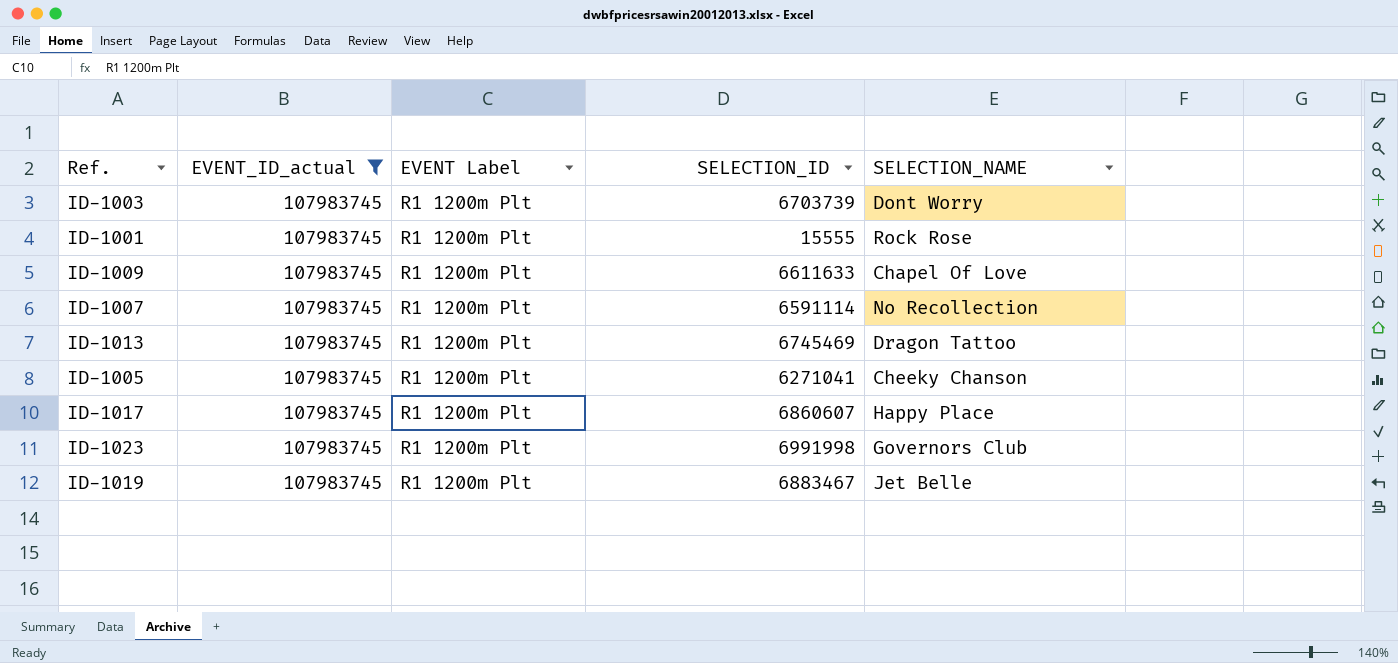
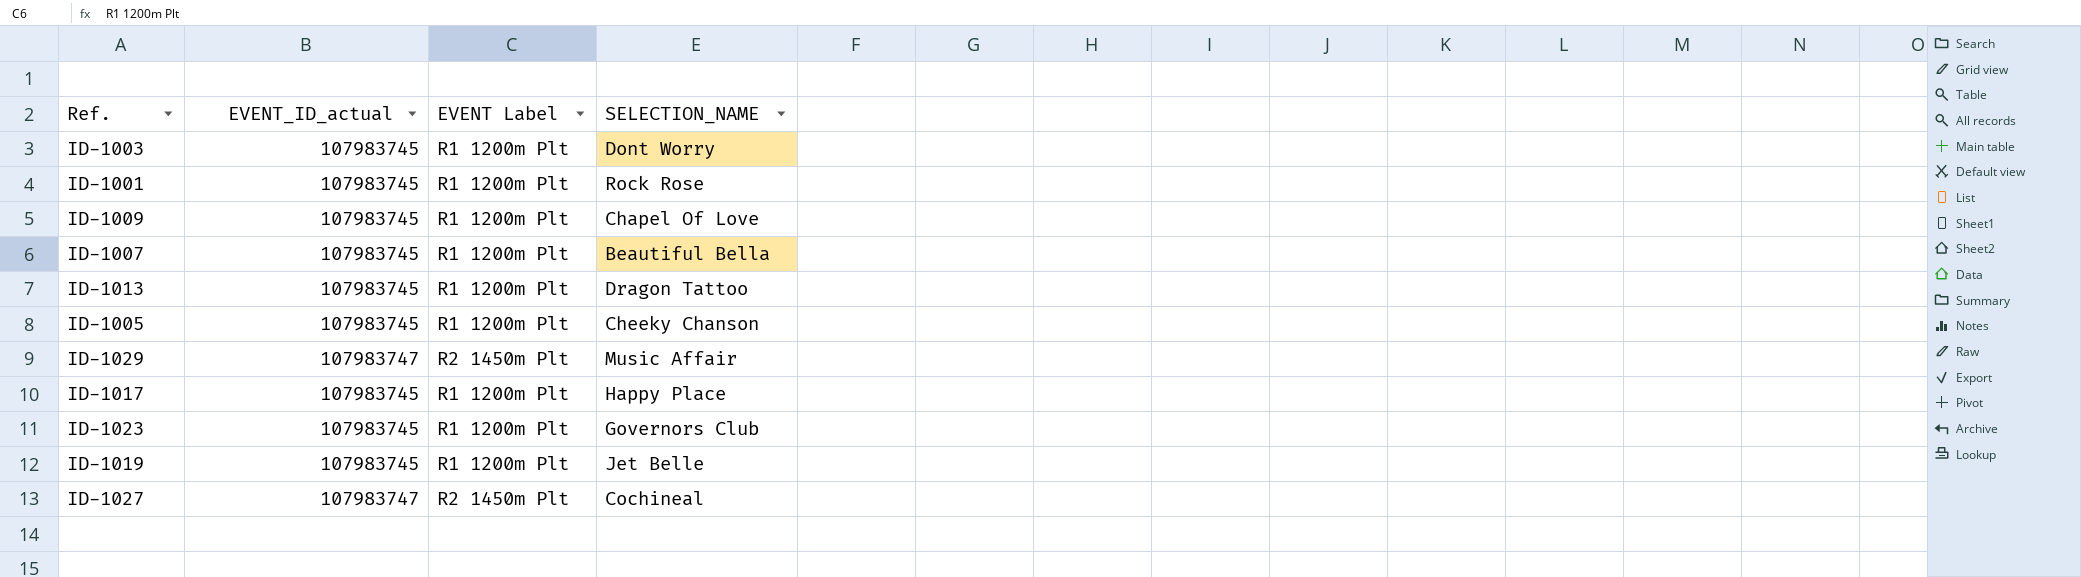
filter: EVENT_ID_actual = 107983745 -> none
column SELECTION_ID | position: 4 -> none
ID-1007 | SELECTION_NAME: No Recollection -> Beautiful Bella

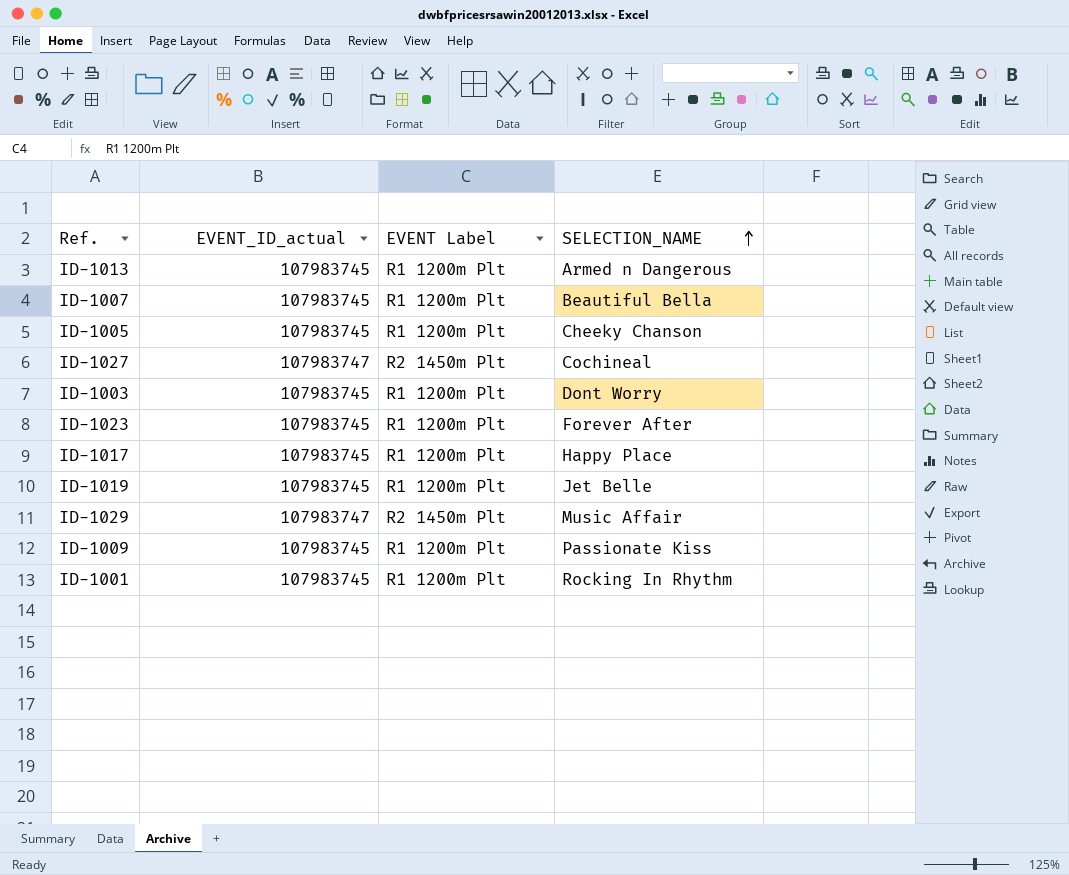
row order: none -> SELECTION_NAME ascending
ID-1013 | SELECTION_NAME: Dragon Tattoo -> Armed n Dangerous
ID-1023 | SELECTION_NAME: Governors Club -> Forever After
ID-1009 | SELECTION_NAME: Chapel Of Love -> Passionate Kiss
ID-1001 | SELECTION_NAME: Rock Rose -> Rocking In Rhythm

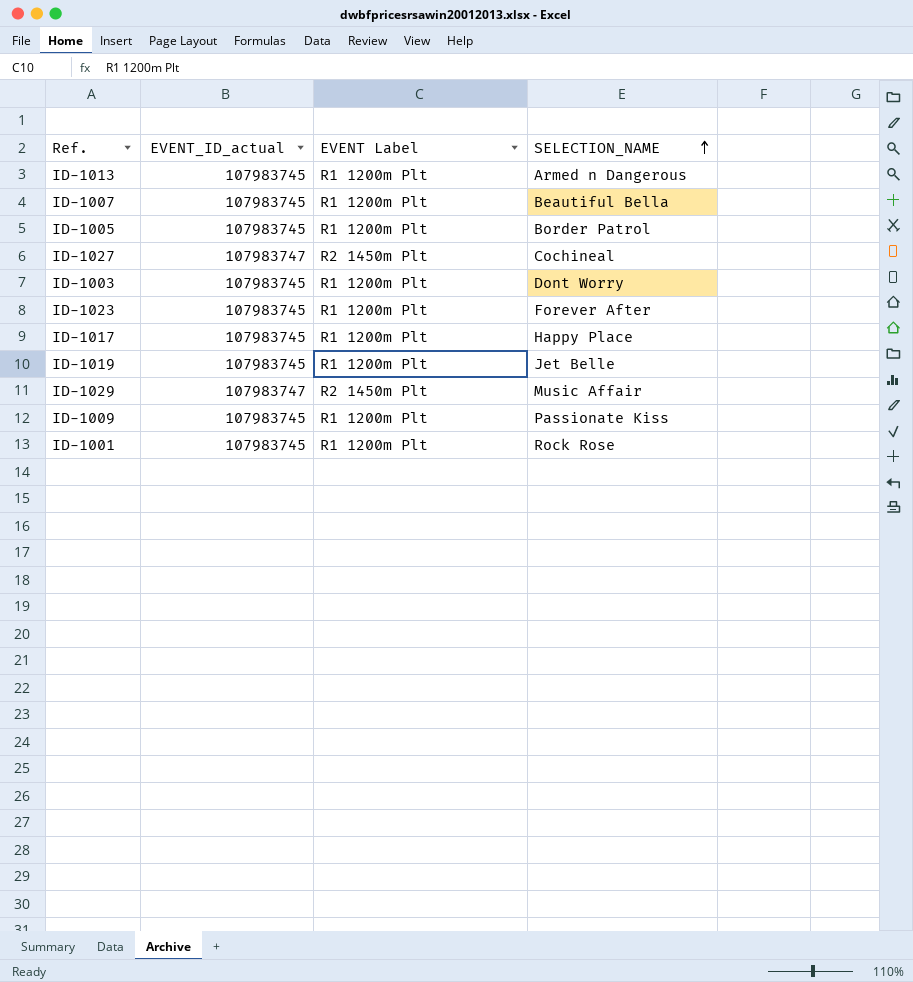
ID-1005 | SELECTION_NAME: Cheeky Chanson -> Border Patrol
ID-1001 | SELECTION_NAME: Rocking In Rhythm -> Rock Rose

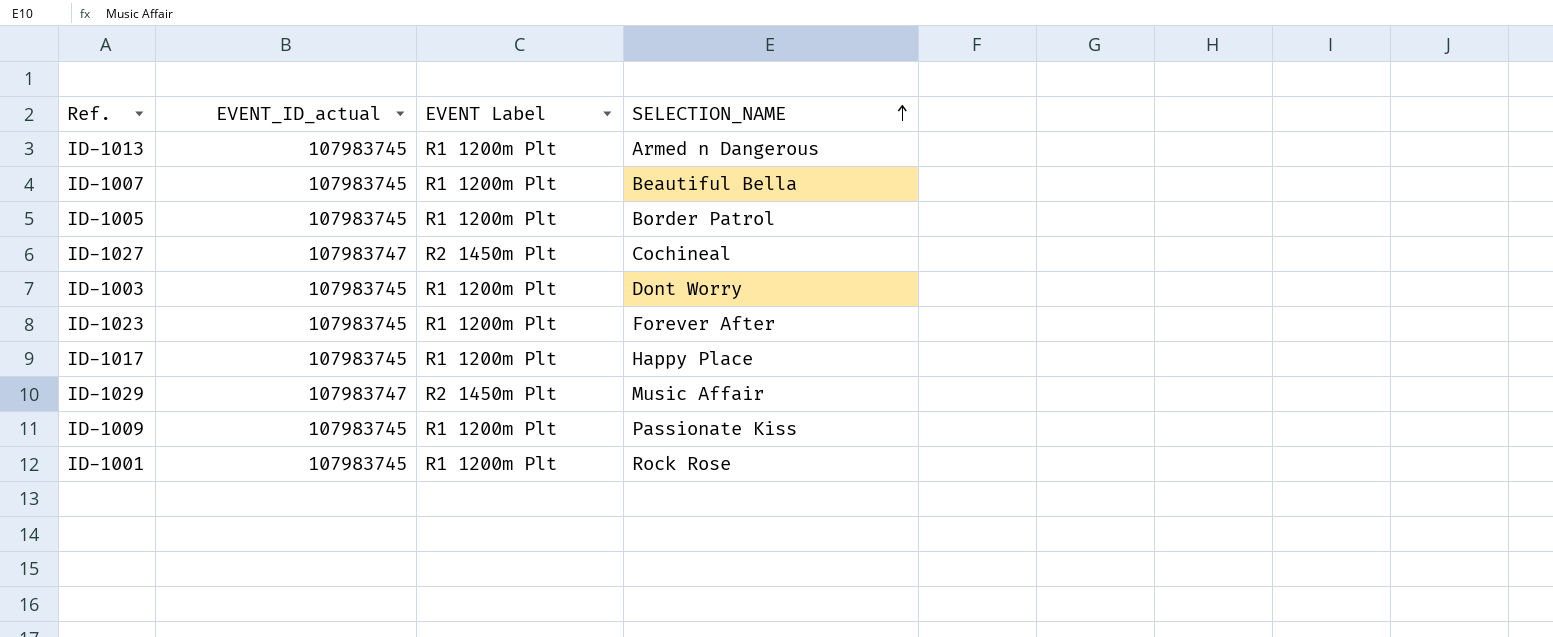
row ID-1019: 107983745 | R1 1200m Plt | Jet Belle -> none

